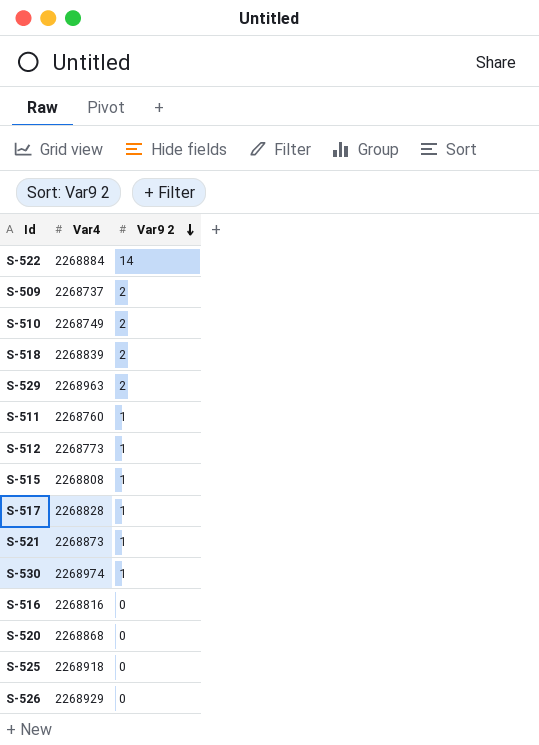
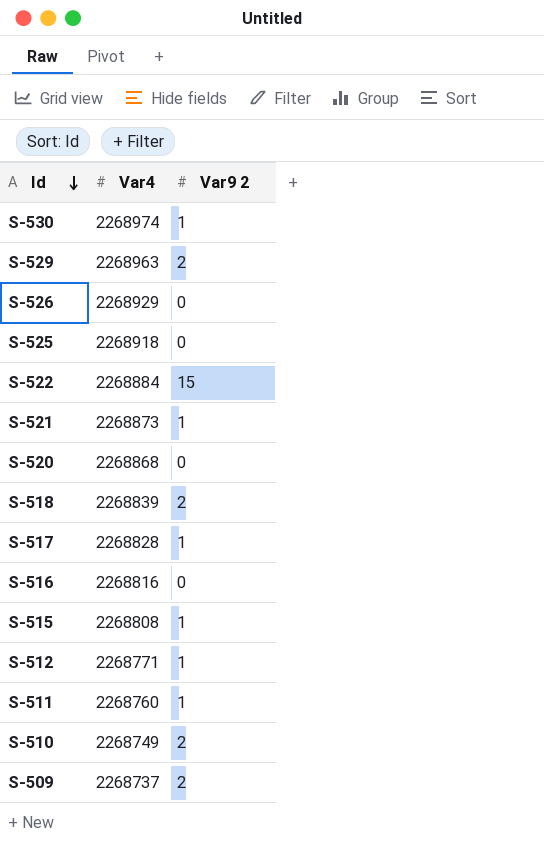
row order: Var9 2 descending -> Id descending
S-522 | Var9 2: 14 -> 15
S-512 | Var4: 2268773 -> 2268771

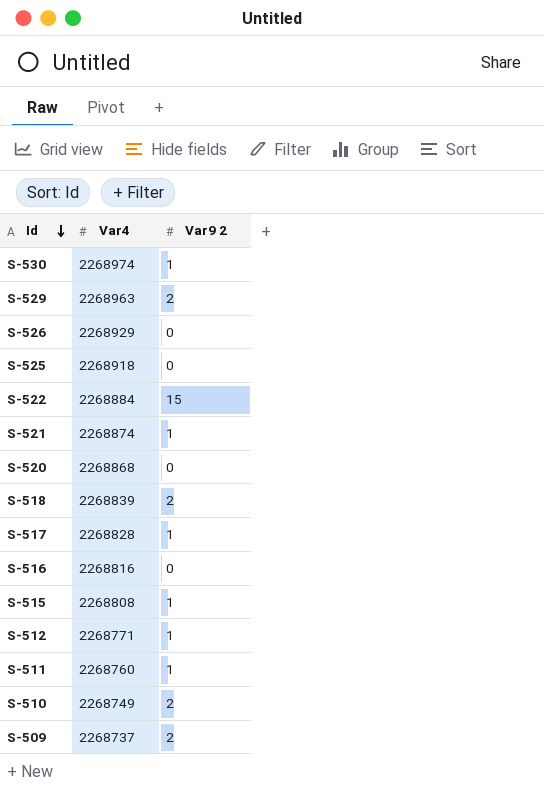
S-521 | Var4: 2268873 -> 2268874

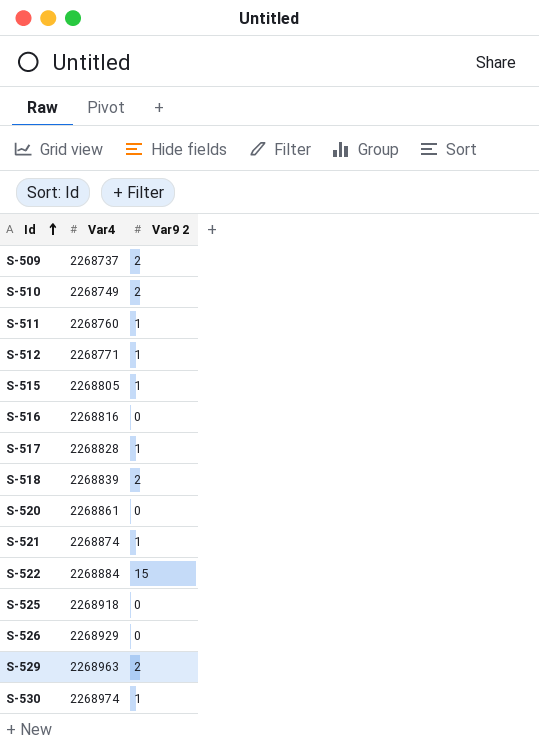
row order: Id descending -> Id ascending
S-515 | Var4: 2268808 -> 2268805
S-520 | Var4: 2268868 -> 2268861

